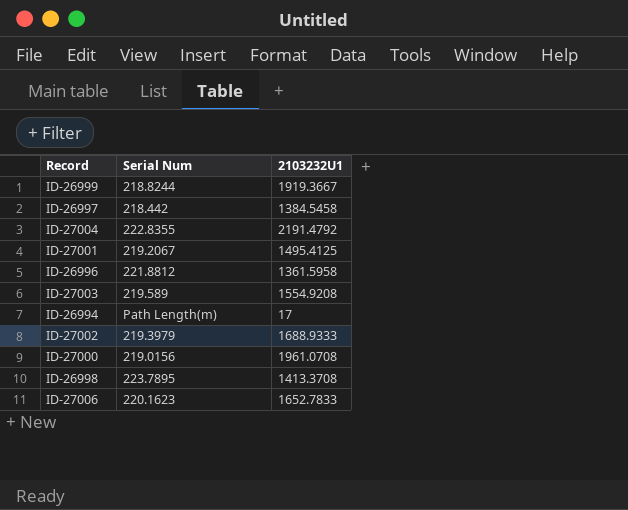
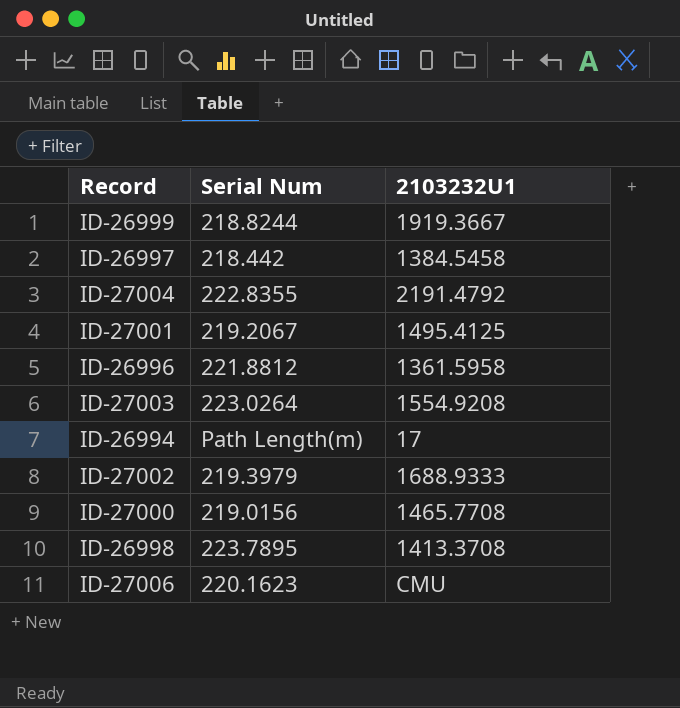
ID-27003 | Serial Num: 219.589 -> 223.0264
ID-27000 | 2103232U1: 1961.0708 -> 1465.7708
ID-27006 | 2103232U1: 1652.7833 -> CMU

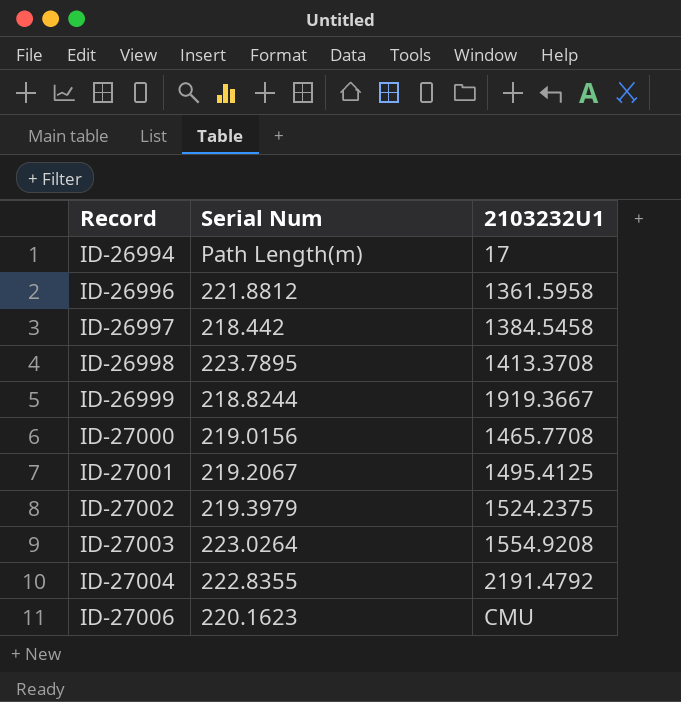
row order: none -> Record ascending
ID-27002 | 2103232U1: 1688.9333 -> 1524.2375

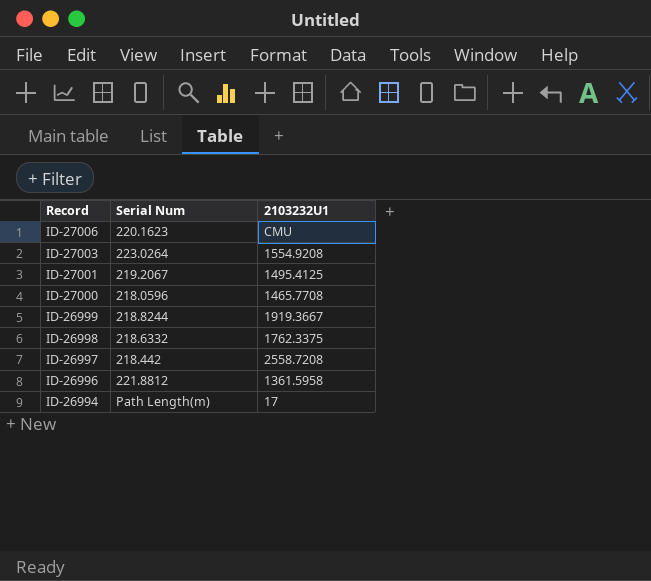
row order: Record ascending -> Record descending
row ID-27002: 219.3979 | 1524.2375 -> none
row ID-27004: 222.8355 | 2191.4792 -> none
ID-27000 | Serial Num: 219.0156 -> 218.0596
ID-26998 | Serial Num: 223.7895 -> 218.6332
ID-26998 | 2103232U1: 1413.3708 -> 1762.3375
ID-26997 | 2103232U1: 1384.5458 -> 2558.7208

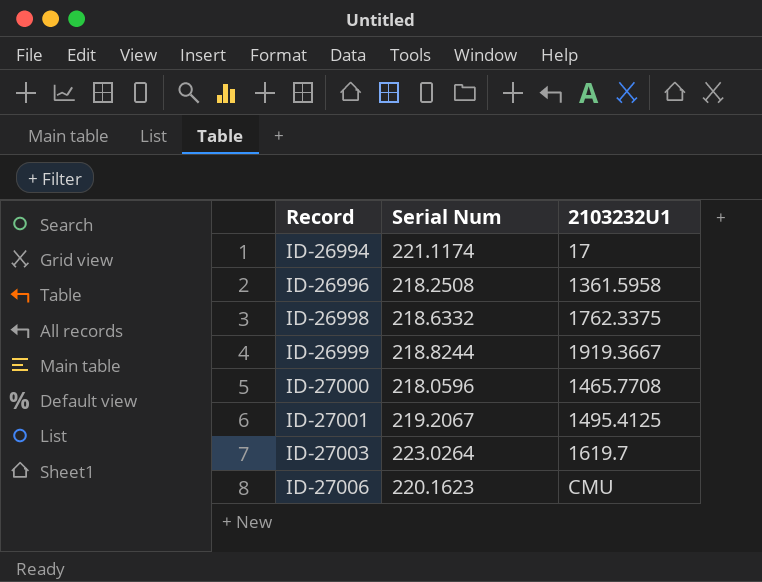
row order: Record descending -> Record ascending
row ID-26997: 218.442 | 2558.7208 -> none
ID-26994 | Serial Num: Path Length(m) -> 221.1174
ID-26996 | Serial Num: 221.8812 -> 218.2508
ID-27003 | 2103232U1: 1554.9208 -> 1619.7

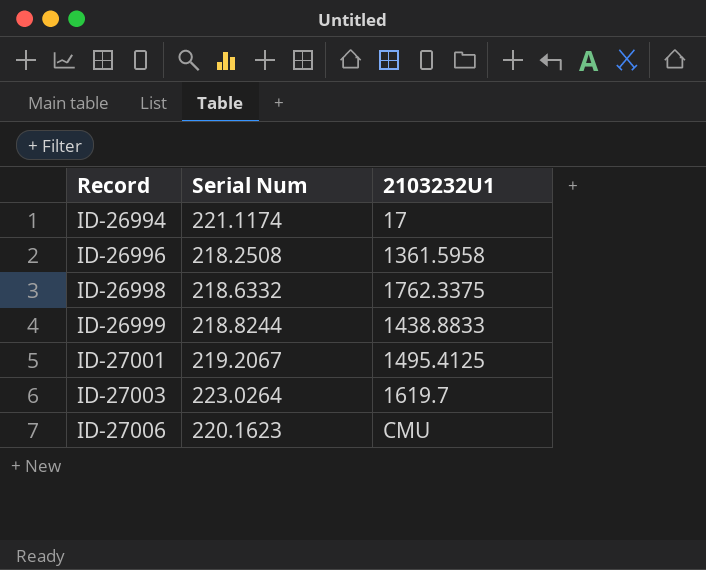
row ID-27000: 218.0596 | 1465.7708 -> none
ID-26999 | 2103232U1: 1919.3667 -> 1438.8833

